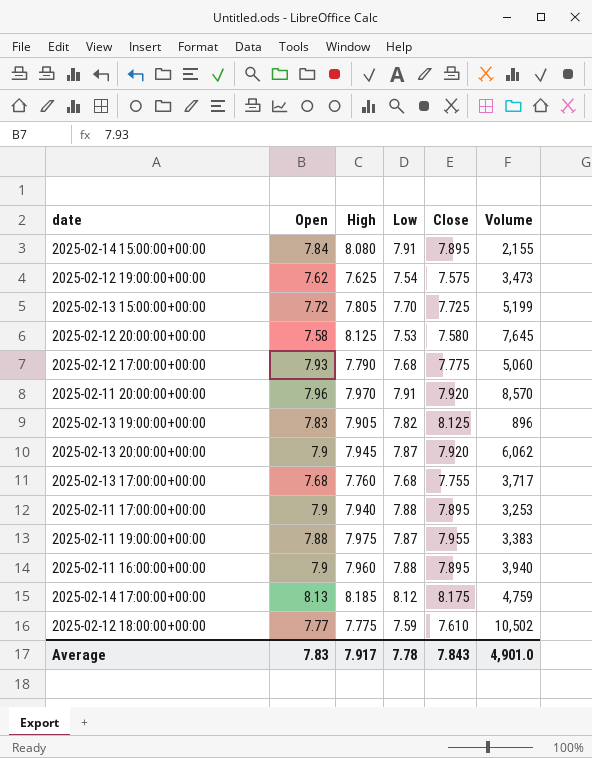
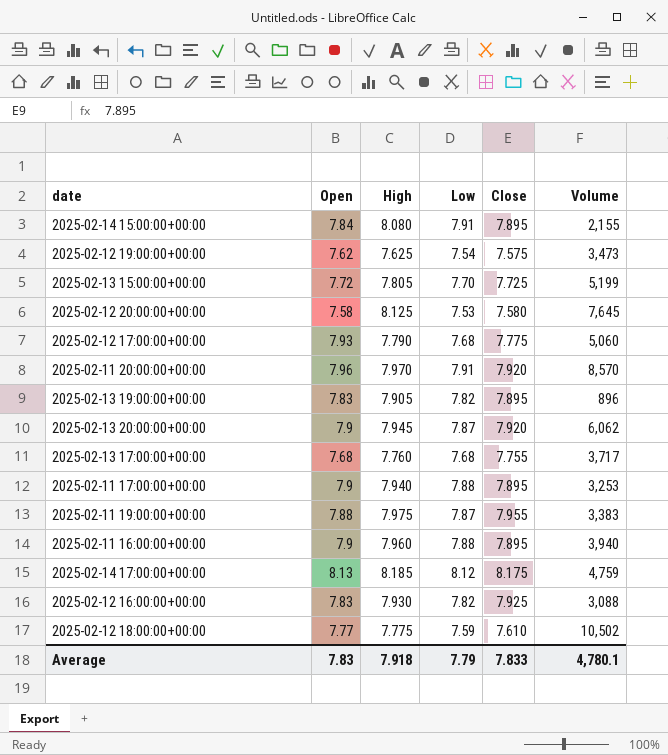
2025-02-13 19:00:00+00:00 | Close: 8.125 -> 7.895
row 2025-02-12 16:00:00+00:00: none -> 7.83 | 7.930 | 7.82 | 7.925 | 3,088
Average | High: 7.917 -> 7.918
Average | Low: 7.78 -> 7.79
Average | Close: 7.843 -> 7.833
Average | Volume: 4,901.0 -> 4,780.1

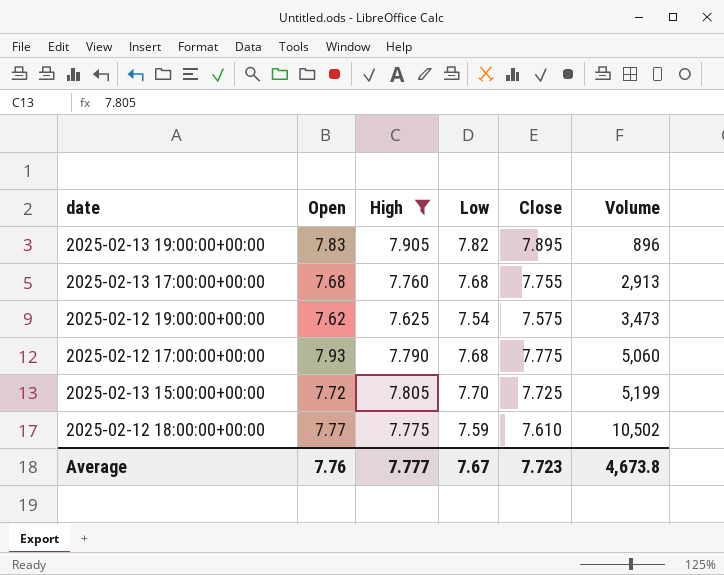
filter: none -> High <= 7.905
row order: none -> Volume ascending
2025-02-13 17:00:00+00:00 | Volume: 3,717 -> 2,913
Average | Open: 7.83 -> 7.76
Average | High: 7.918 -> 7.777
Average | Low: 7.79 -> 7.67
Average | Close: 7.833 -> 7.723
Average | Volume: 4,780.1 -> 4,673.8

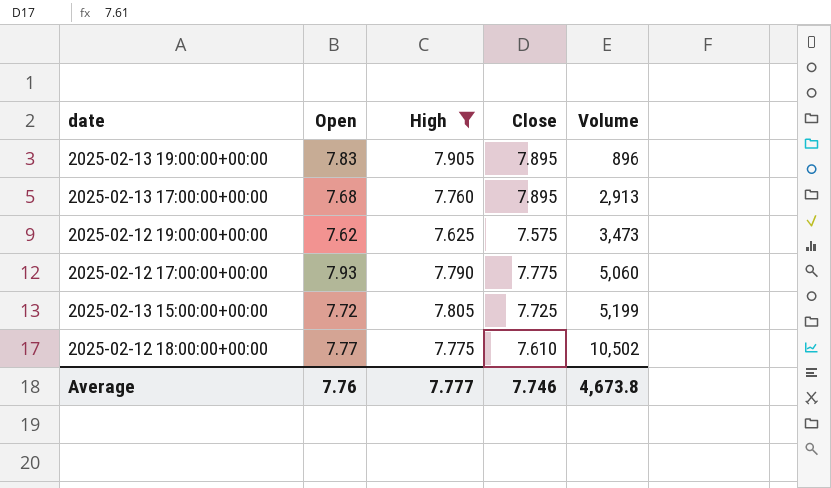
column Low | position: 4 -> none
2025-02-13 17:00:00+00:00 | Close: 7.755 -> 7.895
Average | Close: 7.723 -> 7.746

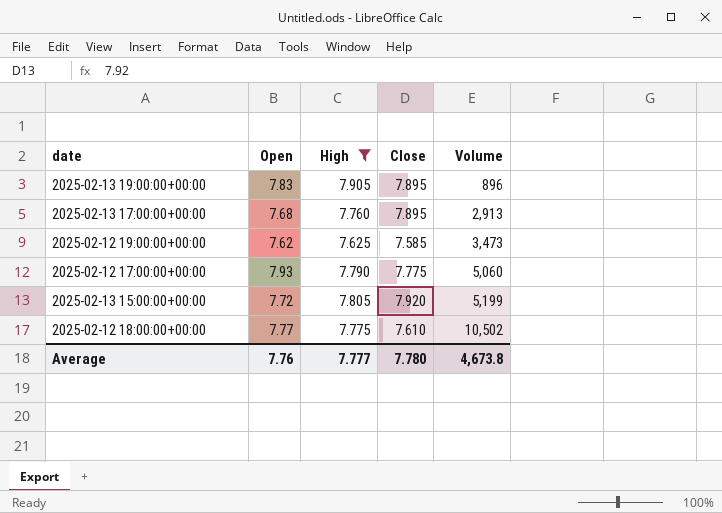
2025-02-12 19:00:00+00:00 | Close: 7.575 -> 7.585
2025-02-13 15:00:00+00:00 | Close: 7.725 -> 7.920
Average | Close: 7.746 -> 7.780

